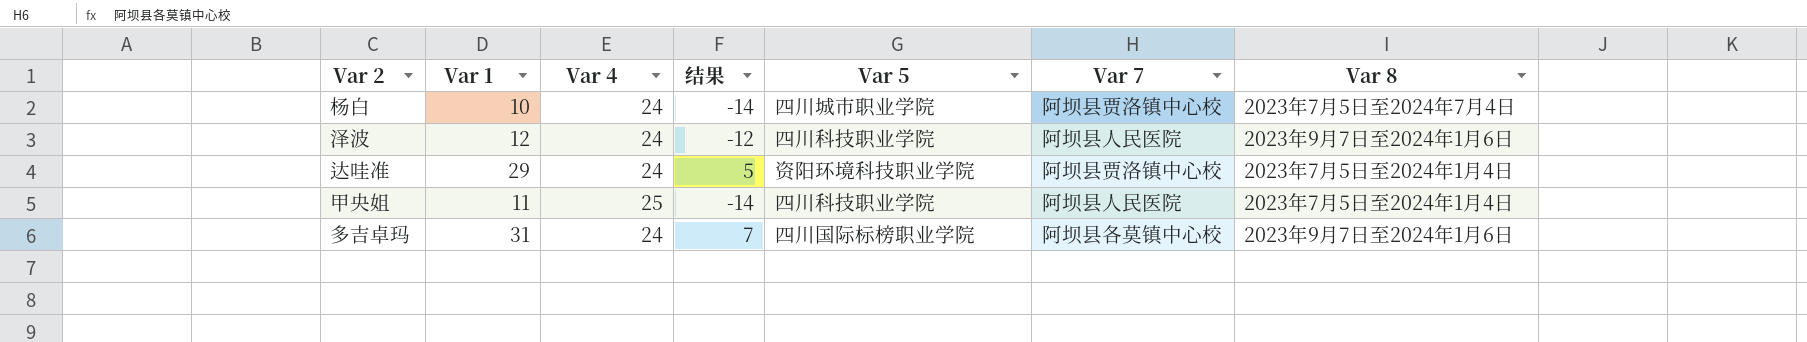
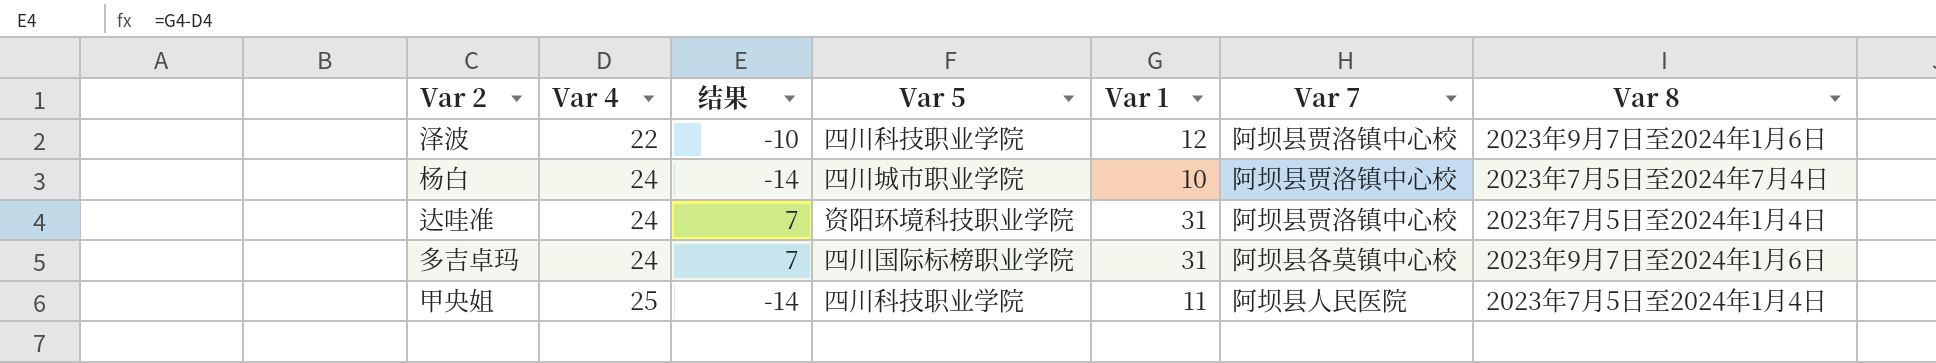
row order: none -> Var 4 ascending
column Var 1 | position: 2 -> 5
泽波 | Var 4: 24 -> 22
泽波 | 结果: -12 -> -10
泽波 | Var 7: 阿坝县人民医院 -> 阿坝县贾洛镇中心校
达哇准 | 结果: 5 -> 7
达哇准 | Var 1: 29 -> 31

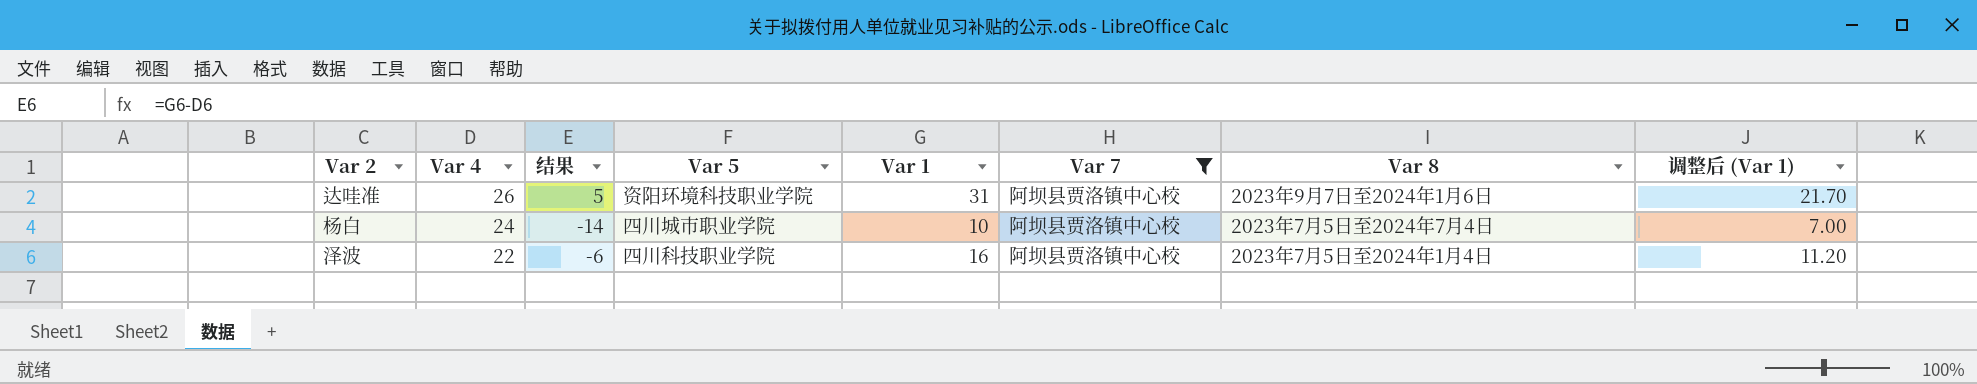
filter: none -> Var 7 = 阿坝县贾洛镇中心校
row order: Var 4 ascending -> Var 4 descending
column 调整后 (Var 1) | formula: none -> [Var 1] * 0.7
达哇准 | Var 4: 24 -> 26
达哇准 | 结果: 7 -> 5
达哇准 | Var 8: 2023年7月5日至2024年1月4日 -> 2023年9月7日至2024年1月6日
泽波 | 结果: -10 -> -6
泽波 | Var 1: 12 -> 16
泽波 | Var 8: 2023年9月7日至2024年1月6日 -> 2023年7月5日至2024年1月4日

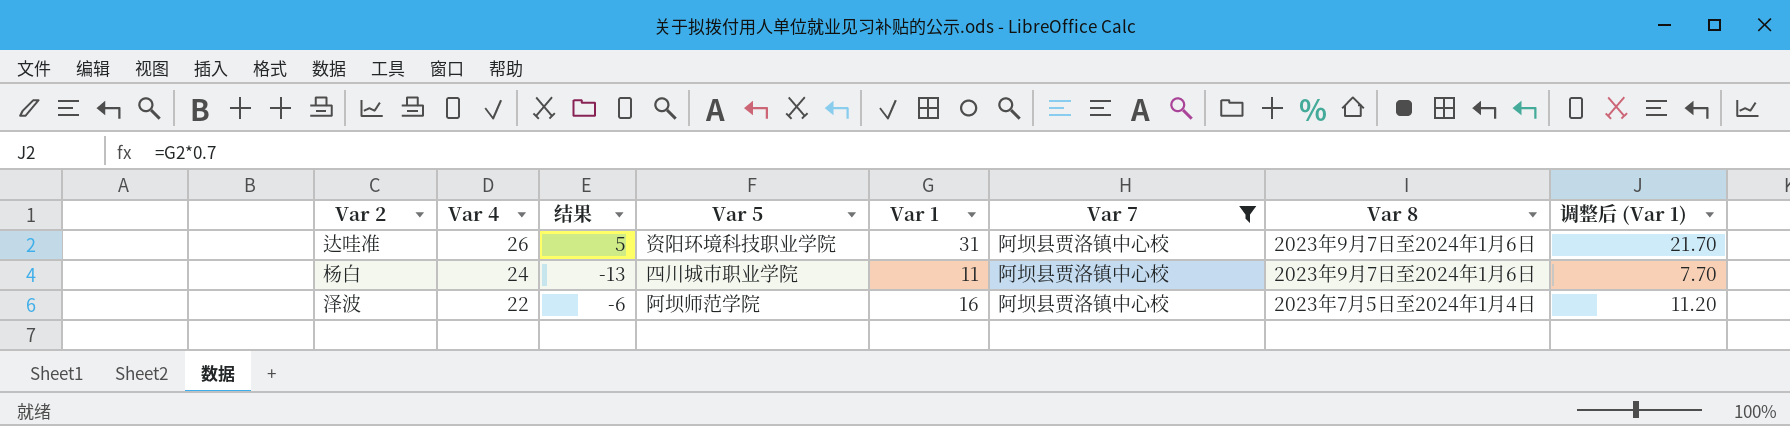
杨白 | 结果: -14 -> -13
杨白 | Var 1: 10 -> 11
杨白 | Var 8: 2023年7月5日至2024年7月4日 -> 2023年9月7日至2024年1月6日
杨白 | 调整后 (Var 1): 7.00 -> 7.70
泽波 | Var 5: 四川科技职业学院 -> 阿坝师范学院

